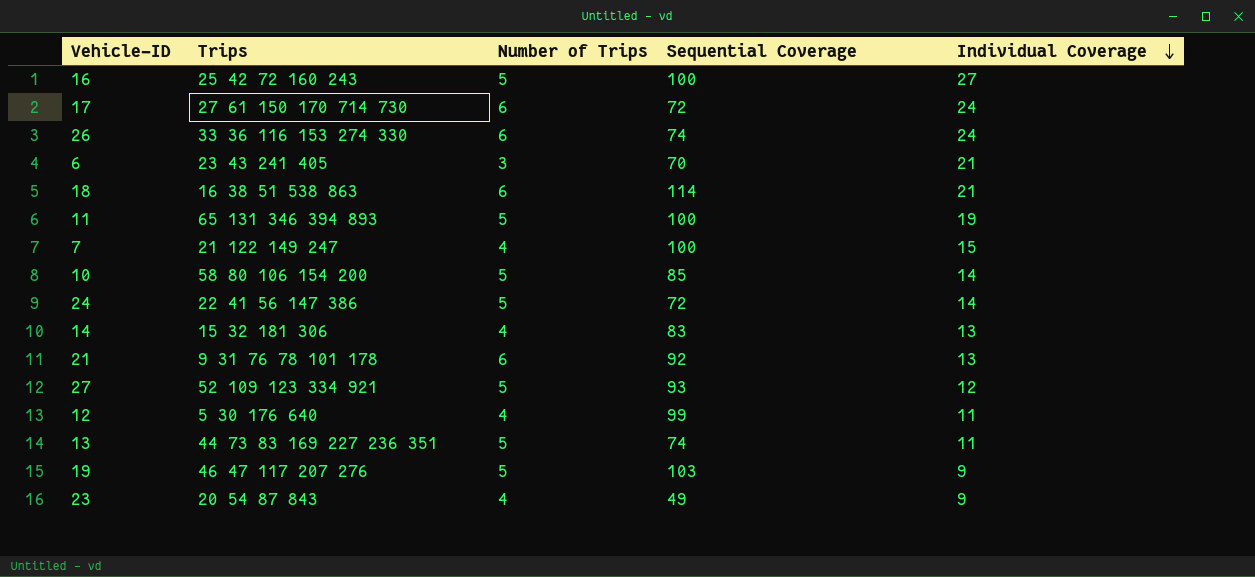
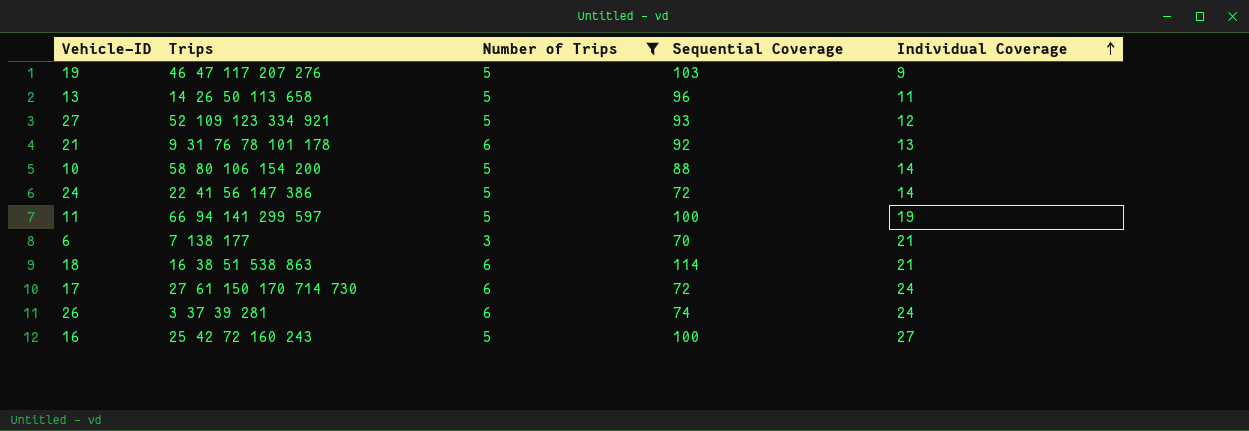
filter: none -> Number of Trips != 4
row order: Individual Coverage descending -> Individual Coverage ascending
13 | Trips: 44 73 83 169 227 236 351 -> 14 26 50 113 658
13 | Sequential Coverage: 74 -> 96
10 | Sequential Coverage: 85 -> 88
11 | Trips: 65 131 346 394 893 -> 66 94 141 299 597
6 | Trips: 23 43 241 405 -> 7 138 177
26 | Trips: 33 36 116 153 274 330 -> 3 37 39 281

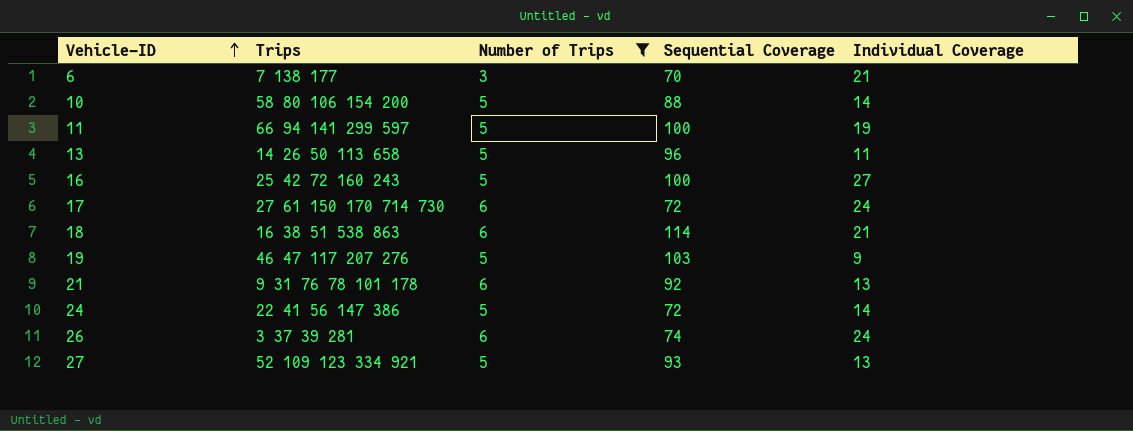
row order: Individual Coverage ascending -> Vehicle-ID ascending
27 | Individual Coverage: 12 -> 13

